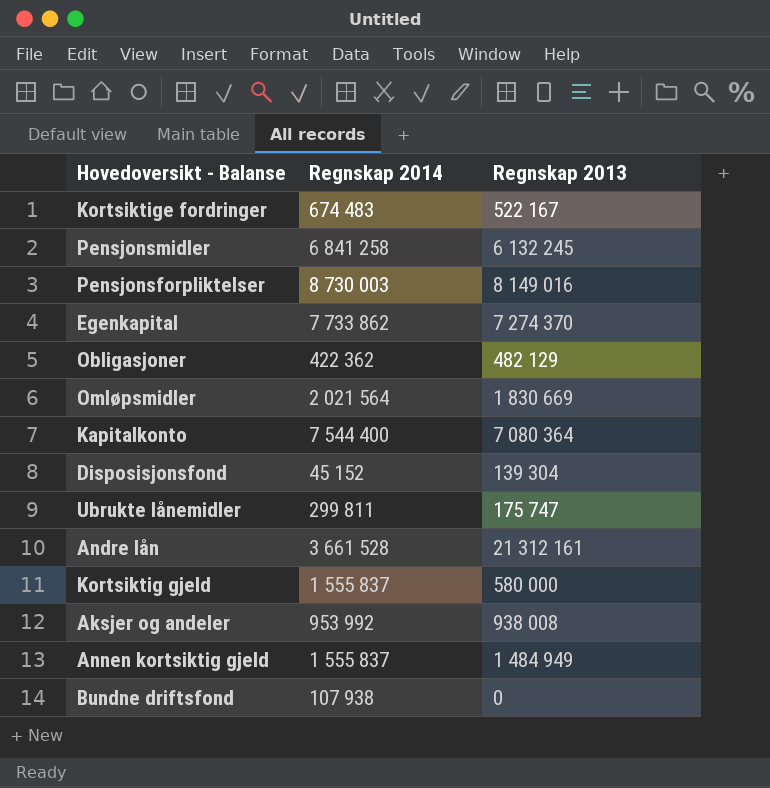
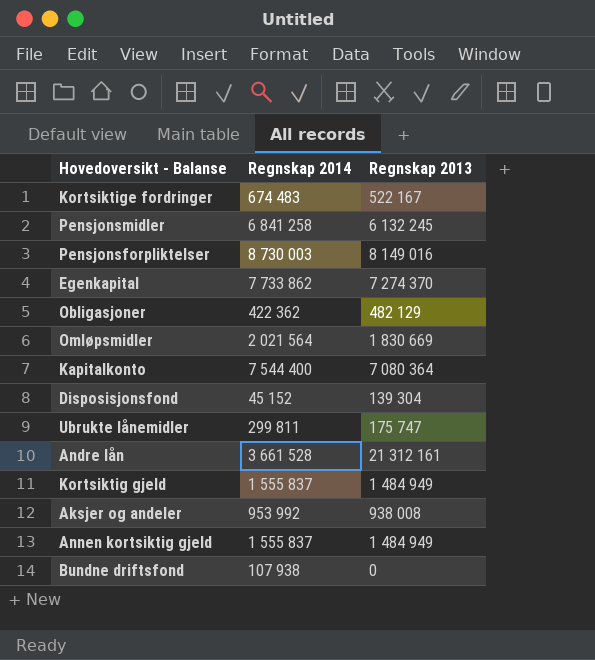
Kortsiktig gjeld | Regnskap 2013: 580 000 -> 1 484 949

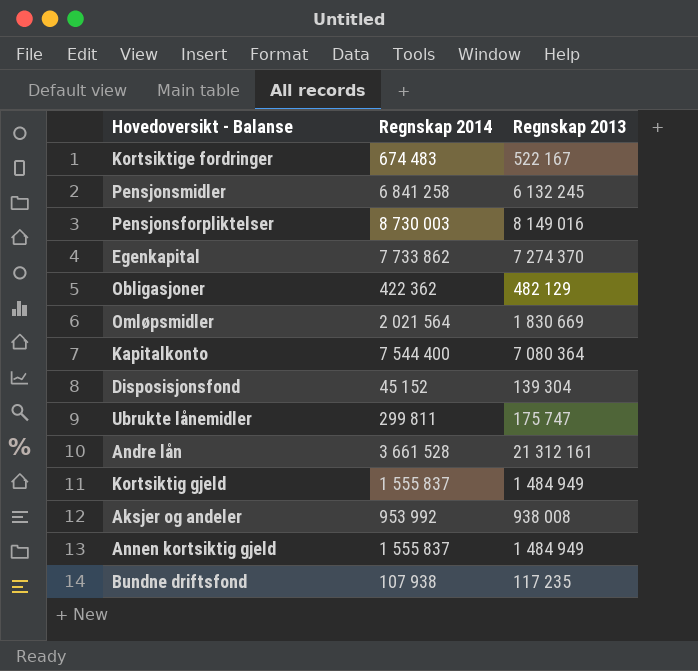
Bundne driftsfond | Regnskap 2013: 0 -> 117 235

